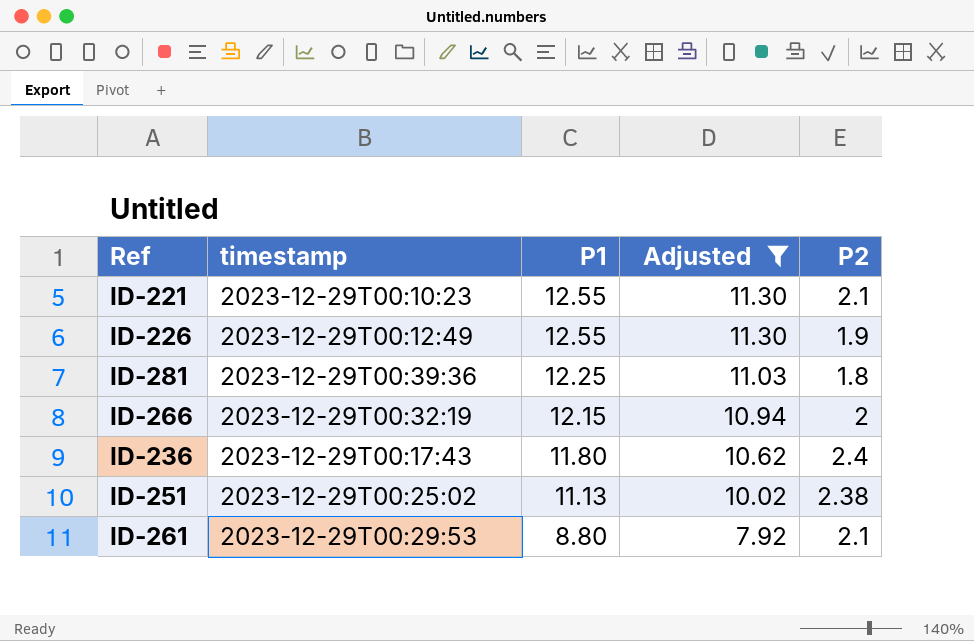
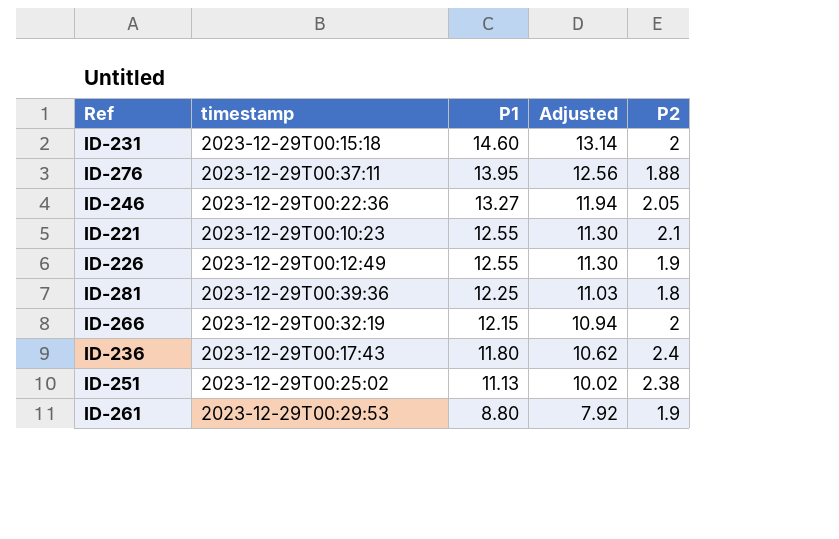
filter: Adjusted <= 11.30 -> none
ID-261 | P2: 2.1 -> 1.9

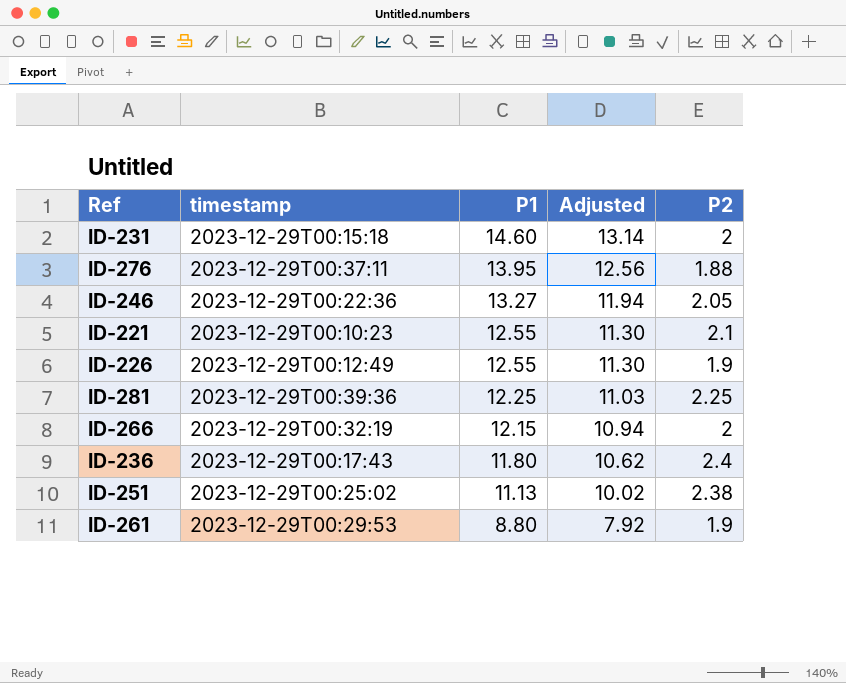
ID-281 | P2: 1.8 -> 2.25

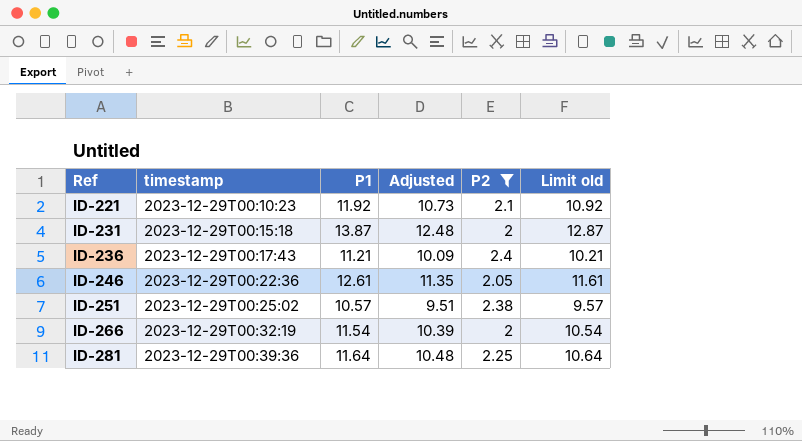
filter: none -> P2 >= 2
row order: P1 descending -> Ref ascending
column Limit old | formula: none -> [P1] - 1
ID-221 | P1: 12.55 -> 11.92
ID-221 | Adjusted: 11.30 -> 10.73
ID-231 | P1: 14.60 -> 13.87
ID-231 | Adjusted: 13.14 -> 12.48
ID-236 | P1: 11.80 -> 11.21
ID-236 | Adjusted: 10.62 -> 10.09
ID-246 | P1: 13.27 -> 12.61
ID-246 | Adjusted: 11.94 -> 11.35
ID-251 | P1: 11.13 -> 10.57
ID-251 | Adjusted: 10.02 -> 9.51
ID-266 | P1: 12.15 -> 11.54
ID-266 | Adjusted: 10.94 -> 10.39
ID-281 | P1: 12.25 -> 11.64
ID-281 | Adjusted: 11.03 -> 10.48

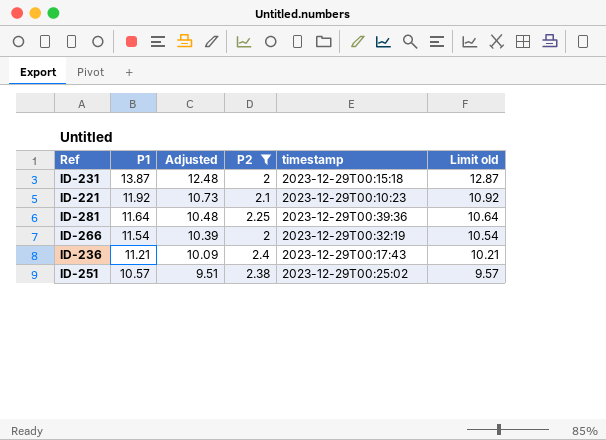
row order: Ref ascending -> P1 descending
column timestamp | position: 2 -> 5
row ID-246: 2023-12-29T00:22:36 | 12.61 | 11.35 | 2.05 | 11.61 -> none

